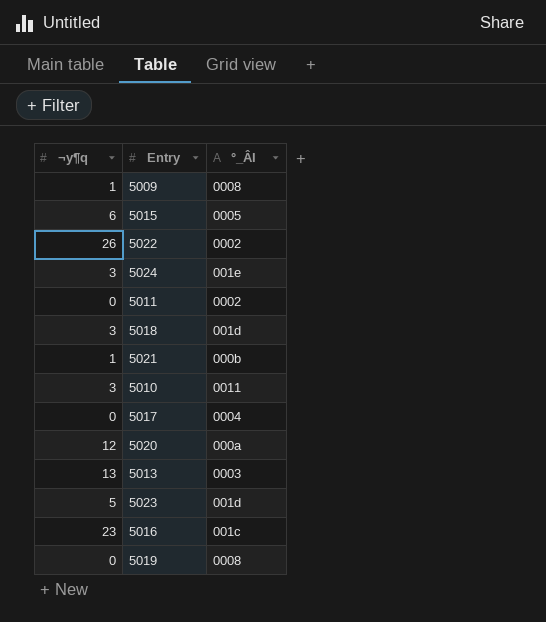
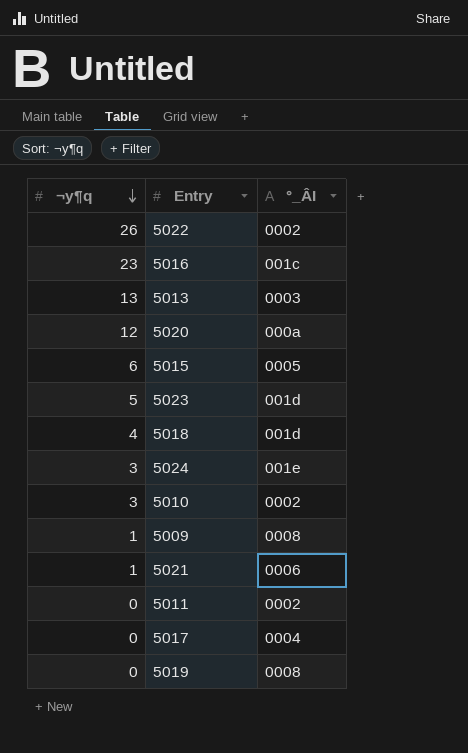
row order: none -> ¬y¶q descending
5018 | ¬y¶q: 3 -> 4
5010 | °_ÂI: 0011 -> 0002
5021 | °_ÂI: 000b -> 0006

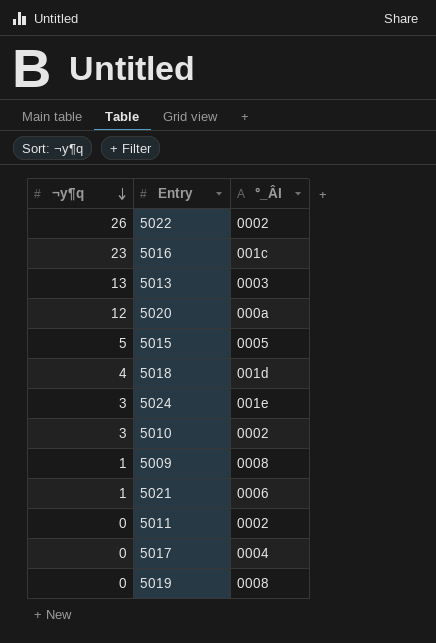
row 5023: 5 | 001d -> none
5015 | ¬y¶q: 6 -> 5

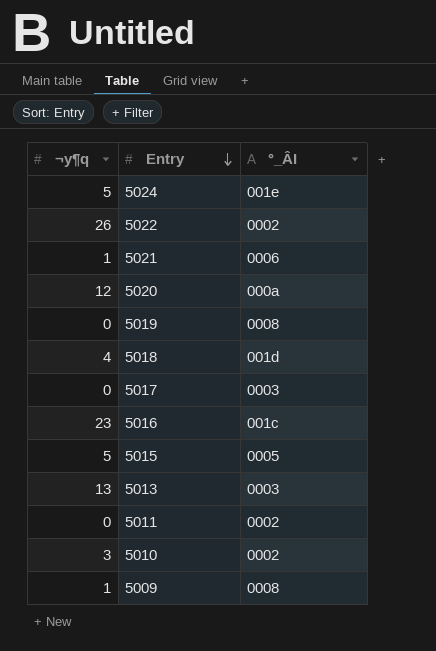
row order: ¬y¶q descending -> Entry descending
5024 | ¬y¶q: 3 -> 5
5017 | °_ÂI: 0004 -> 0003

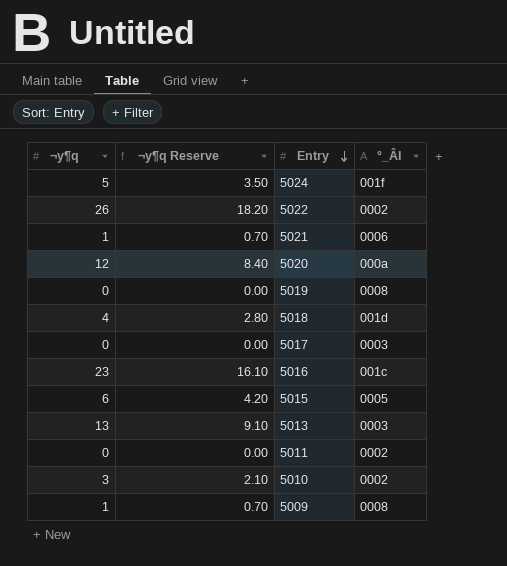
column ¬y¶q Reserve | formula: none -> [¬y¶q] * 0.7
5024 | °_ÂI: 001e -> 001f
5015 | ¬y¶q: 5 -> 6

